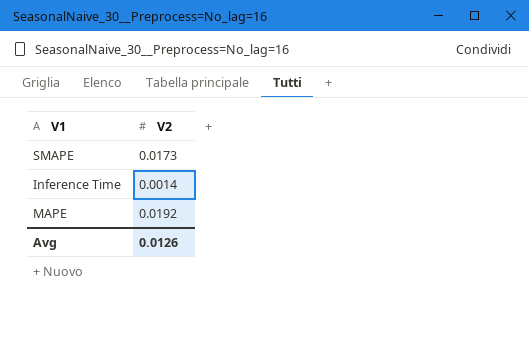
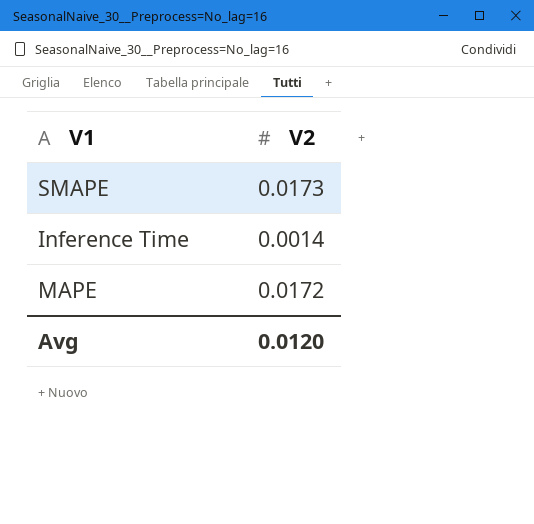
MAPE | V2: 0.0192 -> 0.0172
Avg | V2: 0.0126 -> 0.0120

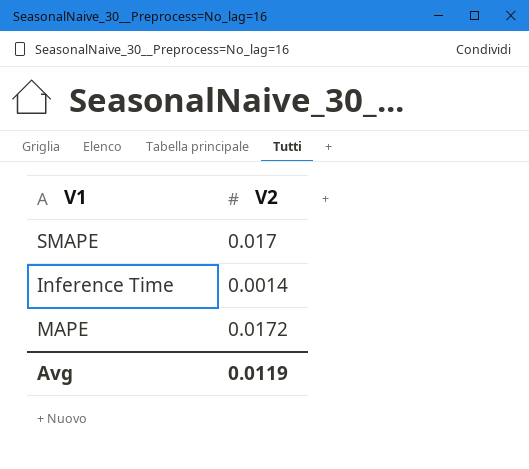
SMAPE | V2: 0.0173 -> 0.017
Avg | V2: 0.0120 -> 0.0119

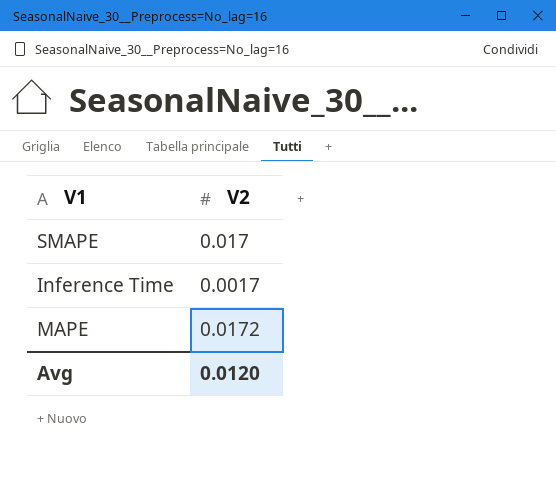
Inference Time | V2: 0.0014 -> 0.0017
Avg | V2: 0.0119 -> 0.0120

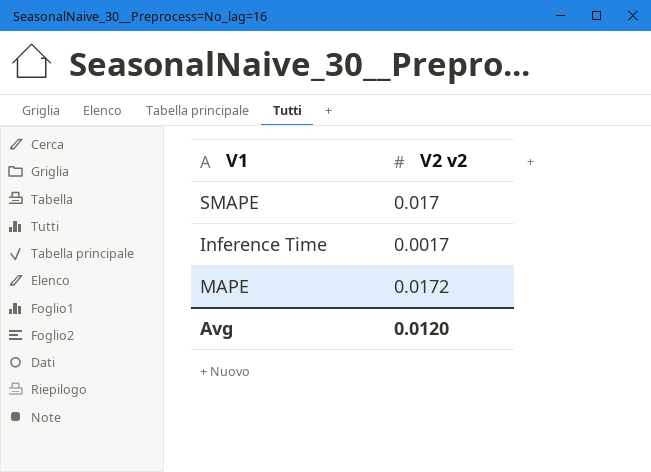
column name: V2 -> V2 v2

